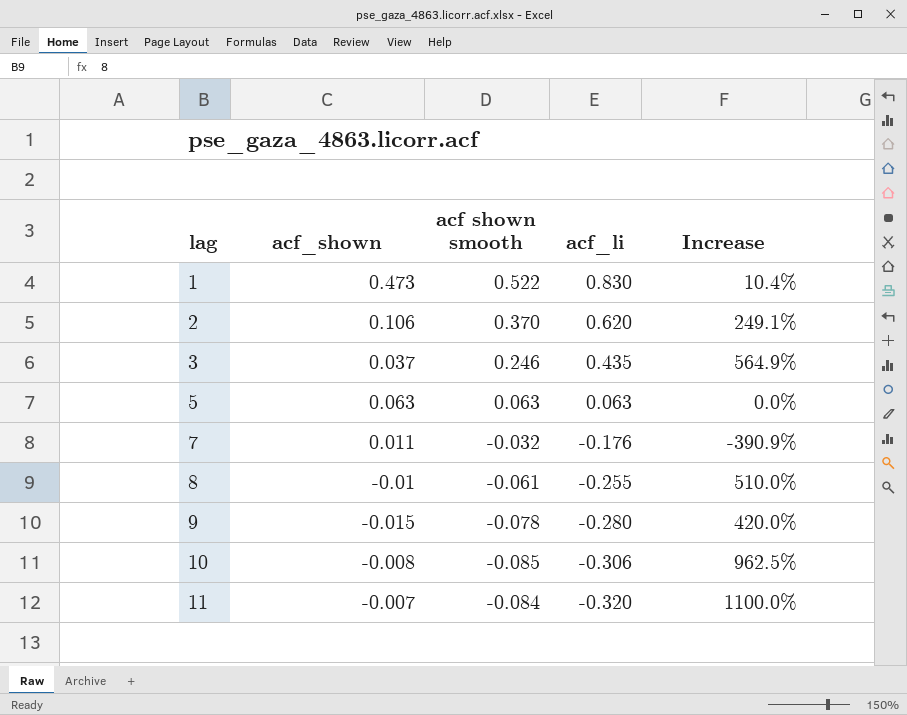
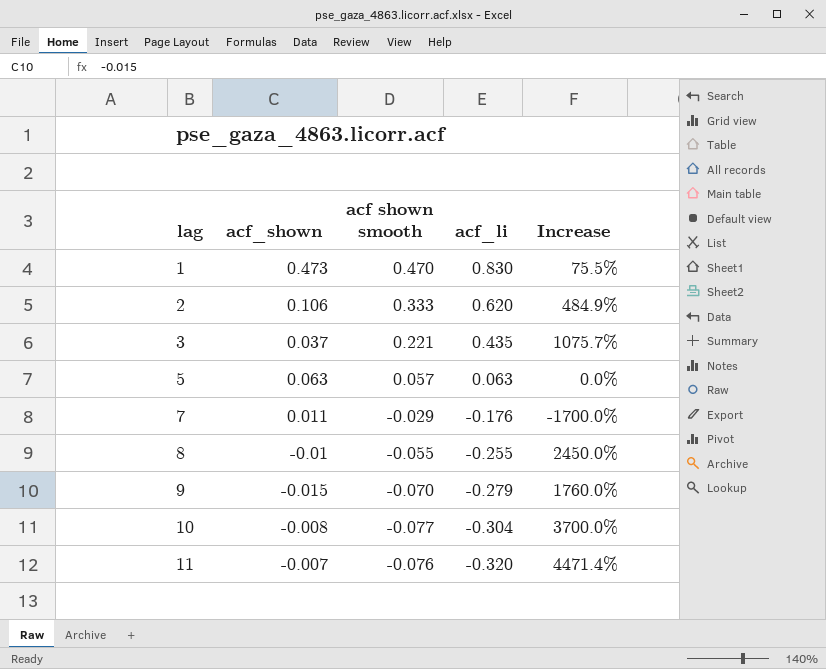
column Increase | formula: ([acf shown smooth] - [acf_shown]) / [acf_shown] -> ([acf_li] - [acf_shown]) / [acf_shown]
1 | acf shown smooth: 0.522 -> 0.470
2 | acf shown smooth: 0.370 -> 0.333
3 | acf shown smooth: 0.246 -> 0.221
5 | acf shown smooth: 0.063 -> 0.057
7 | acf shown smooth: -0.032 -> -0.029
8 | acf shown smooth: -0.061 -> -0.055
9 | acf shown smooth: -0.078 -> -0.070
9 | acf_li: -0.280 -> -0.279
10 | acf shown smooth: -0.085 -> -0.077
10 | acf_li: -0.306 -> -0.304
11 | acf shown smooth: -0.084 -> -0.076

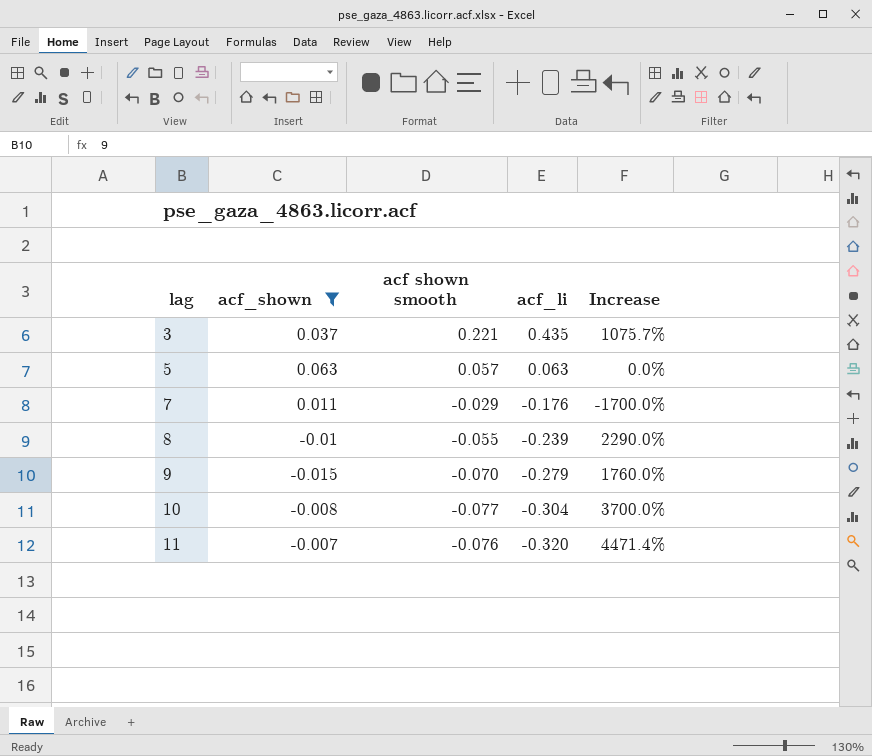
filter: none -> acf_shown <= 0.063
8 | acf_li: -0.255 -> -0.239
8 | Increase: 2450.0% -> 2290.0%

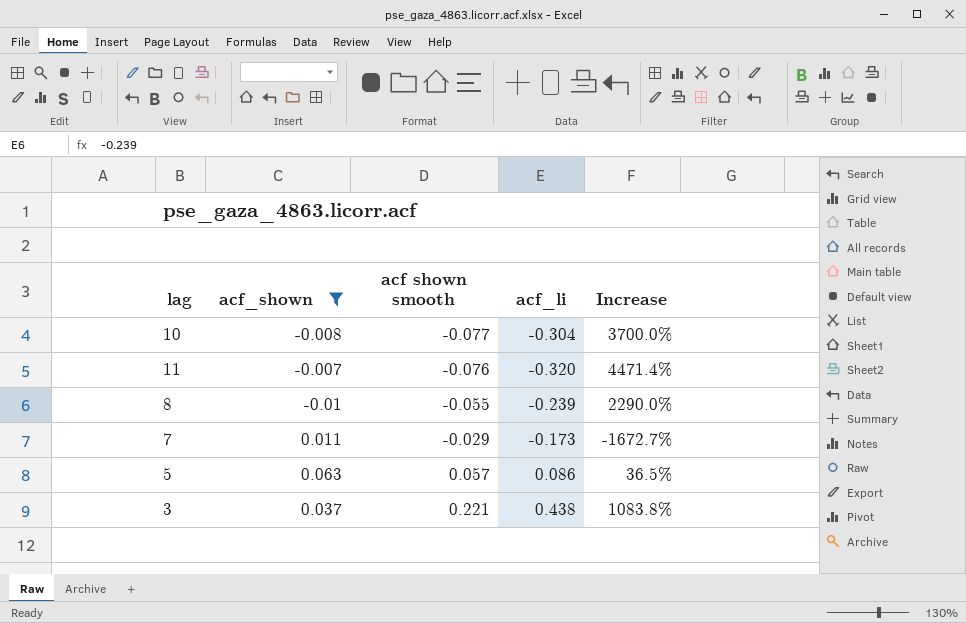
row order: lag ascending -> acf shown smooth ascending
row 9: -0.015 | -0.070 | -0.279 | 1760.0% -> none
7 | acf_li: -0.176 -> -0.173
7 | Increase: -1700.0% -> -1672.7%
5 | acf_li: 0.063 -> 0.086
5 | Increase: 0.0% -> 36.5%
3 | acf_li: 0.435 -> 0.438
3 | Increase: 1075.7% -> 1083.8%

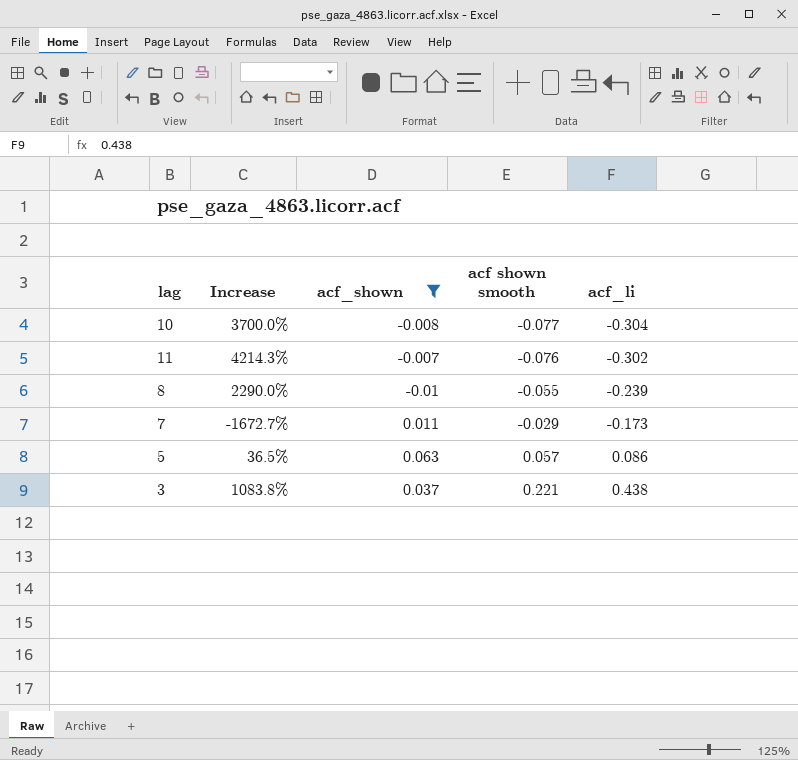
column Increase | position: 5 -> 2
11 | Increase: 4471.4% -> 4214.3%
11 | acf_li: -0.320 -> -0.302

